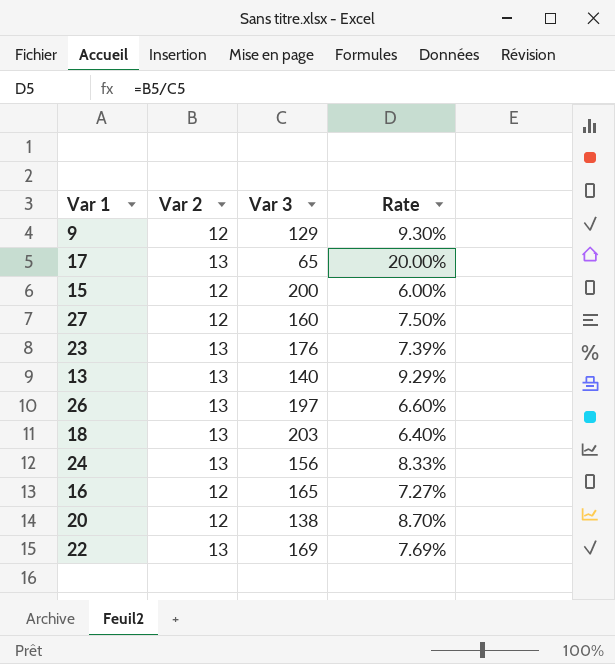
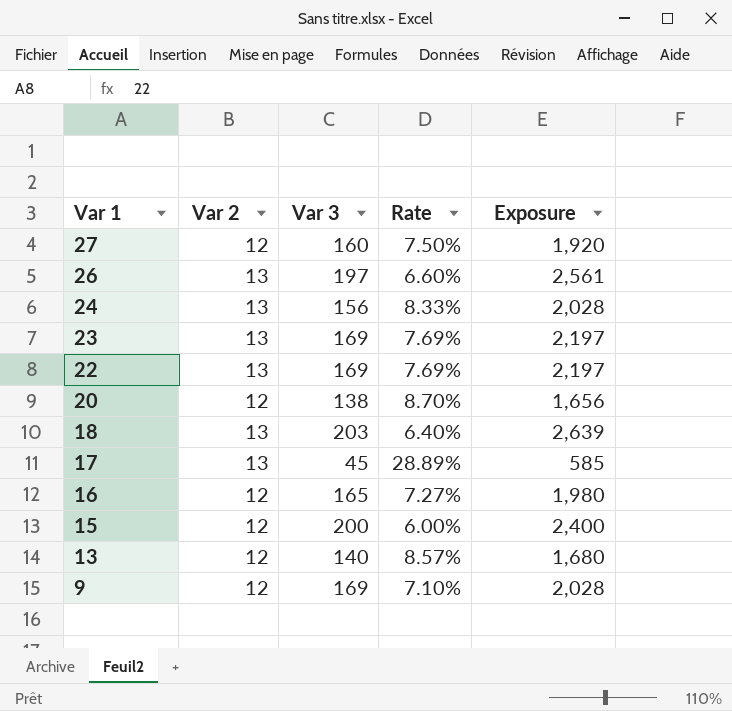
row order: none -> Var 1 descending
column Exposure | formula: none -> [Var 2] * [Var 3]
23 | Var 3: 176 -> 169
23 | Rate: 7.39% -> 7.69%
17 | Var 3: 65 -> 45
17 | Rate: 20.00% -> 28.89%
13 | Var 2: 13 -> 12
13 | Rate: 9.29% -> 8.57%
9 | Var 3: 129 -> 169
9 | Rate: 9.30% -> 7.10%

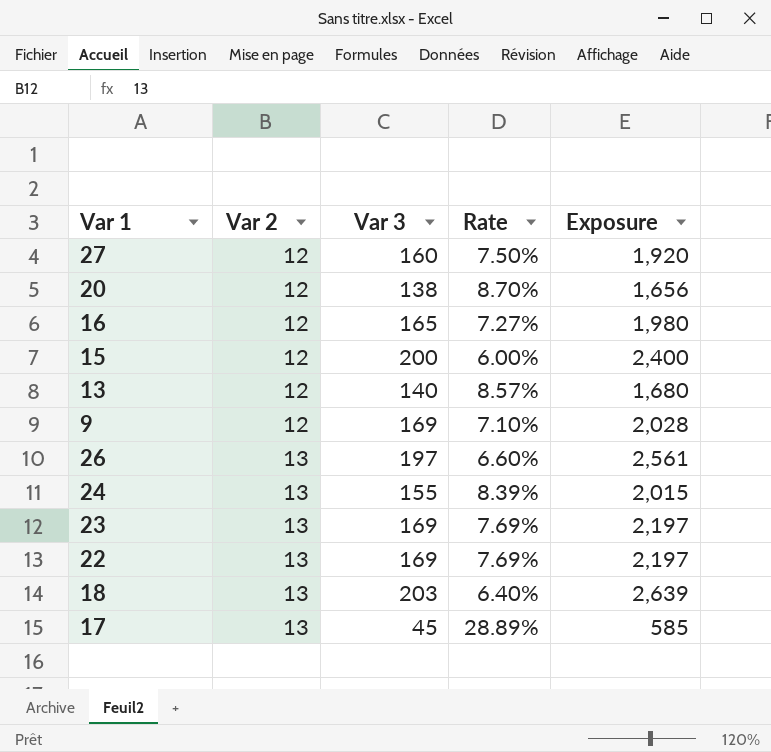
row order: Var 1 descending -> Var 2 ascending
24 | Var 3: 156 -> 155
24 | Rate: 8.33% -> 8.39%
24 | Exposure: 2,028 -> 2,015

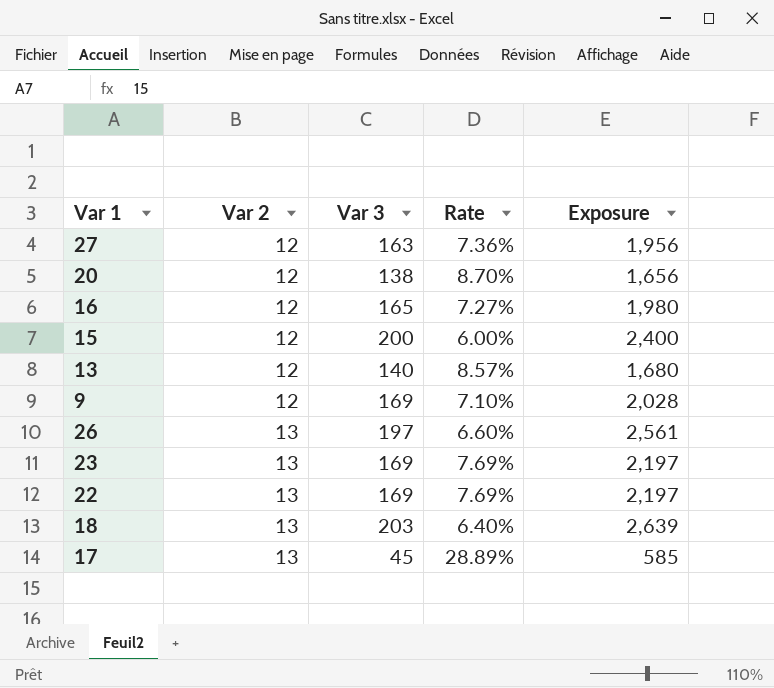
row 24: 13 | 155 | 8.39% | 2,015 -> none
27 | Var 3: 160 -> 163
27 | Rate: 7.50% -> 7.36%
27 | Exposure: 1,920 -> 1,956

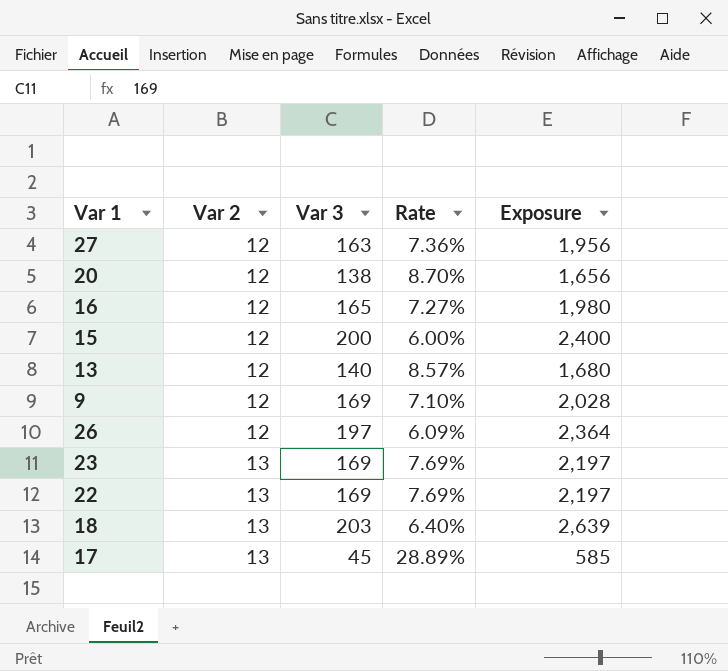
26 | Var 2: 13 -> 12
26 | Rate: 6.60% -> 6.09%
26 | Exposure: 2,561 -> 2,364

